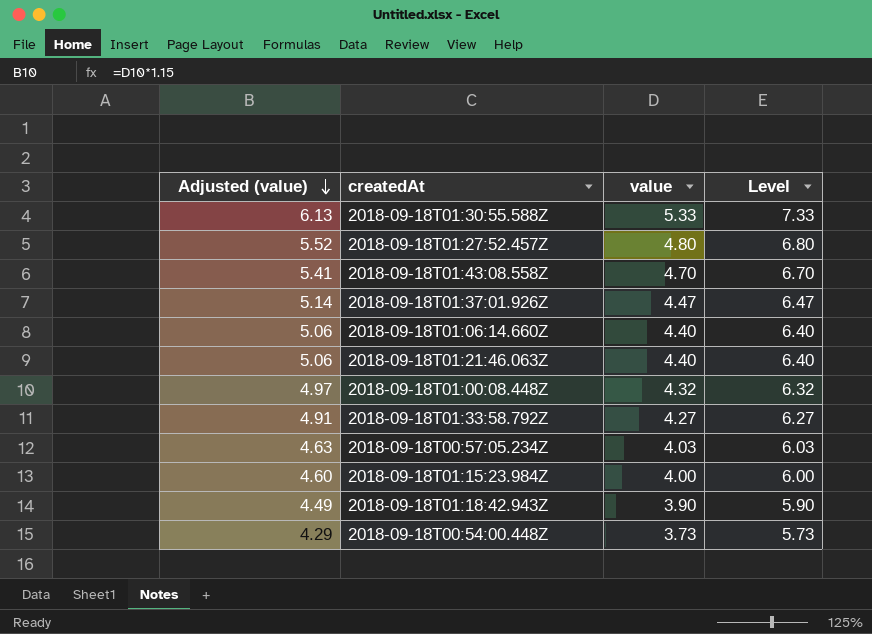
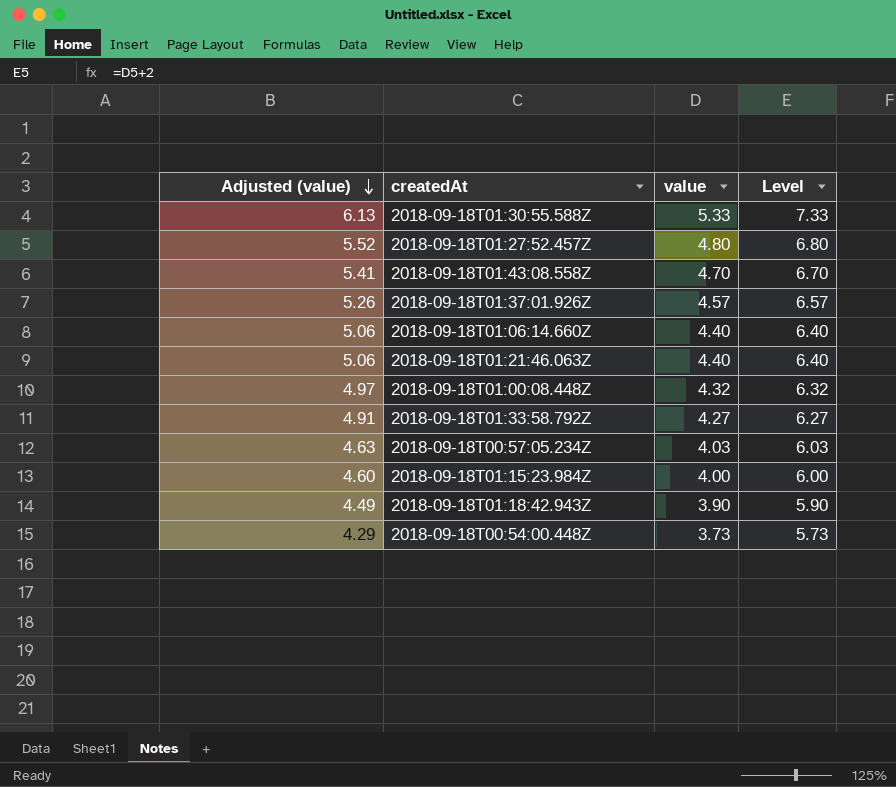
2018-09-18T01:37:01.926Z | Adjusted (value): 5.14 -> 5.26
2018-09-18T01:37:01.926Z | value: 4.47 -> 4.57
2018-09-18T01:37:01.926Z | Level: 6.47 -> 6.57

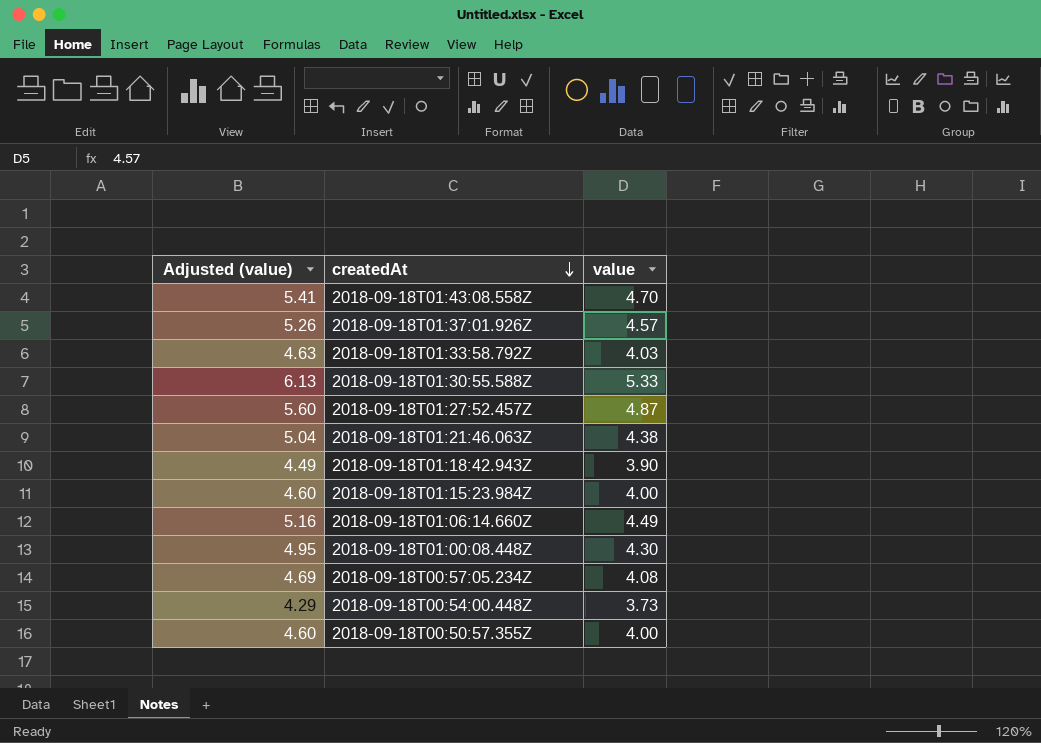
row order: Adjusted (value) descending -> createdAt descending
column Level | formula: [value] + 2 -> none
2018-09-18T01:33:58.792Z | Adjusted (value): 4.91 -> 4.63
2018-09-18T01:33:58.792Z | value: 4.27 -> 4.03
2018-09-18T01:27:52.457Z | Adjusted (value): 5.52 -> 5.60
2018-09-18T01:27:52.457Z | value: 4.80 -> 4.87
2018-09-18T01:21:46.063Z | Adjusted (value): 5.06 -> 5.04
2018-09-18T01:21:46.063Z | value: 4.40 -> 4.38
2018-09-18T01:06:14.660Z | Adjusted (value): 5.06 -> 5.16
2018-09-18T01:06:14.660Z | value: 4.40 -> 4.49
2018-09-18T01:00:08.448Z | Adjusted (value): 4.97 -> 4.95
2018-09-18T01:00:08.448Z | value: 4.32 -> 4.30
2018-09-18T00:57:05.234Z | Adjusted (value): 4.63 -> 4.69
2018-09-18T00:57:05.234Z | value: 4.03 -> 4.08
row 2018-09-18T00:50:57.355Z: none -> 4.60 | 4.00

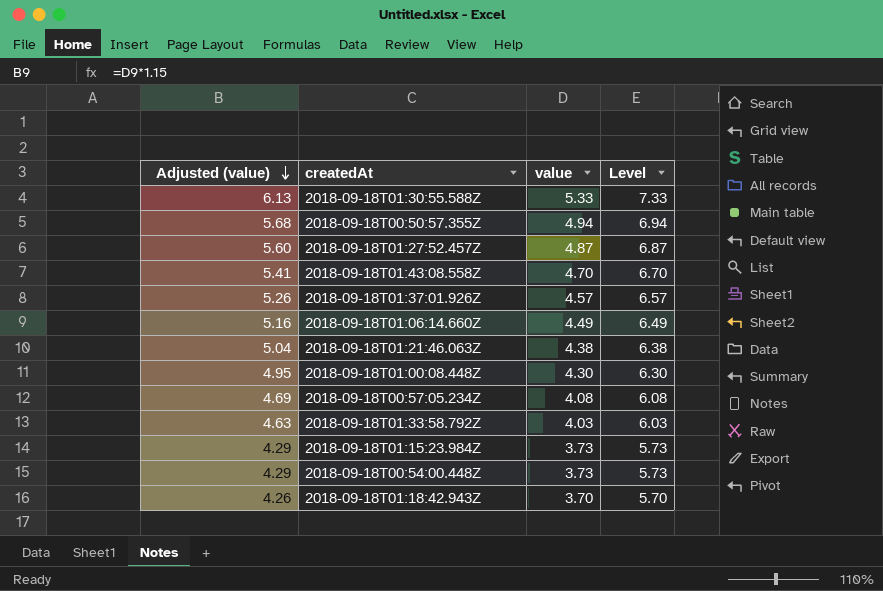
row order: createdAt descending -> Adjusted (value) descending
column Level | formula: none -> [value] + 2
2018-09-18T00:50:57.355Z | Adjusted (value): 4.60 -> 5.68
2018-09-18T00:50:57.355Z | value: 4.00 -> 4.94
2018-09-18T01:15:23.984Z | Adjusted (value): 4.60 -> 4.29
2018-09-18T01:15:23.984Z | value: 4.00 -> 3.73
2018-09-18T01:18:42.943Z | Adjusted (value): 4.49 -> 4.26
2018-09-18T01:18:42.943Z | value: 3.90 -> 3.70

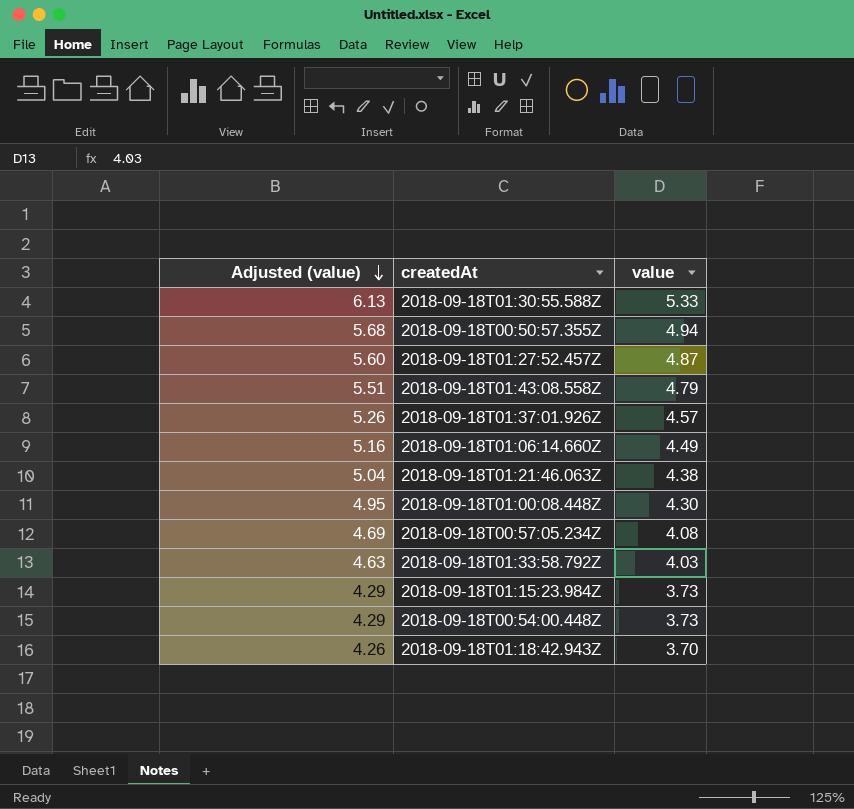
column Level | formula: [value] + 2 -> none
2018-09-18T01:43:08.558Z | Adjusted (value): 5.41 -> 5.51
2018-09-18T01:43:08.558Z | value: 4.70 -> 4.79

